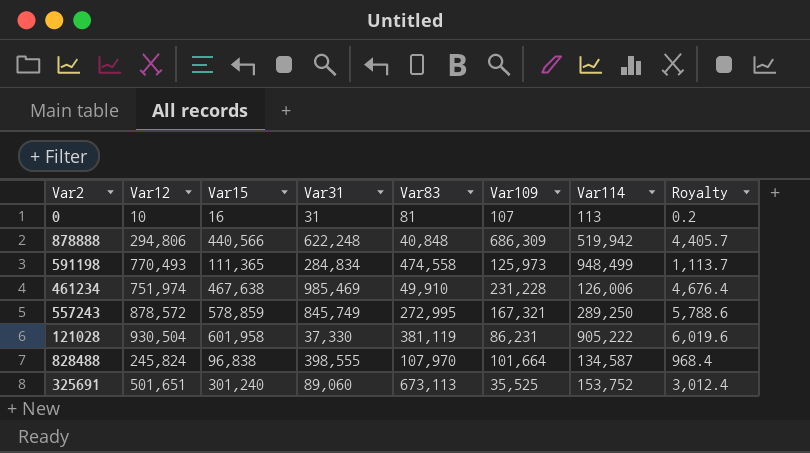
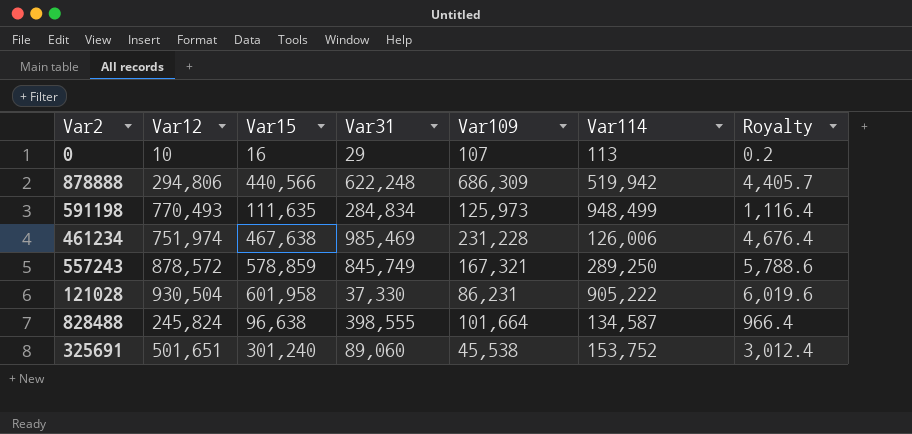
column Var83 | position: 5 -> none
0 | Var31: 31 -> 29
591198 | Var15: 111,365 -> 111,635
591198 | Royalty: 1,113.7 -> 1,116.4
828488 | Var15: 96,838 -> 96,638
828488 | Royalty: 968.4 -> 966.4
325691 | Var109: 35,525 -> 45,538

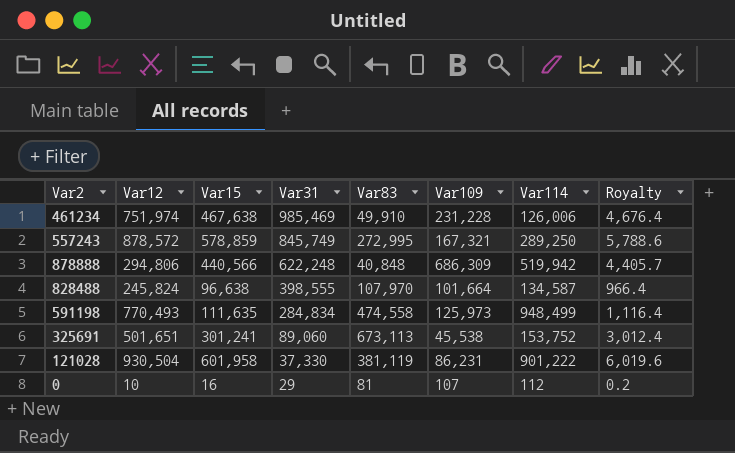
row order: none -> Var31 descending
column Var83 | position: none -> 5
325691 | Var15: 301,240 -> 301,241
121028 | Var114: 905,222 -> 901,222
0 | Var114: 113 -> 112

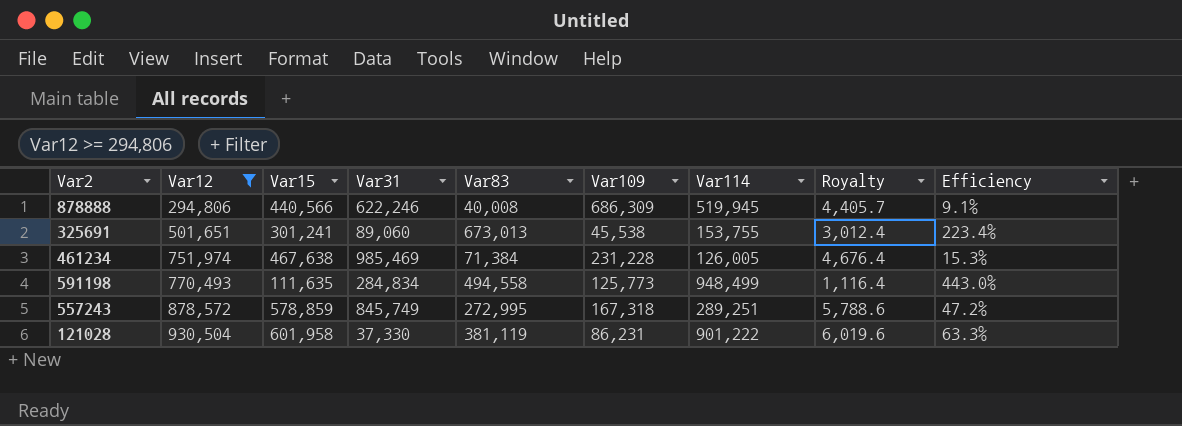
filter: none -> Var12 >= 294,806
row order: Var31 descending -> Var12 ascending
column Efficiency | formula: none -> [Var83] / [Var15]
878888 | Var31: 622,248 -> 622,246
878888 | Var83: 40,848 -> 40,008
878888 | Var114: 519,942 -> 519,945
325691 | Var83: 673,113 -> 673,013
325691 | Var114: 153,752 -> 153,755
461234 | Var83: 49,910 -> 71,384
461234 | Var114: 126,006 -> 126,005
591198 | Var83: 474,558 -> 494,558
591198 | Var109: 125,973 -> 125,773
557243 | Var109: 167,321 -> 167,318
557243 | Var114: 289,250 -> 289,251

